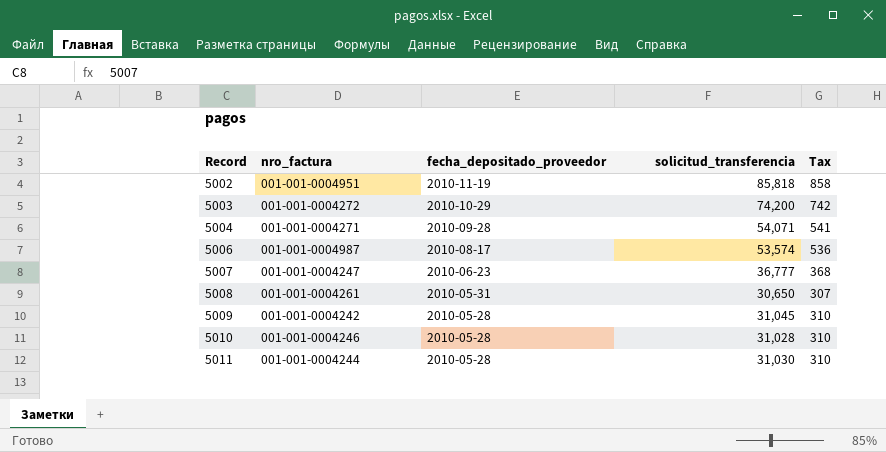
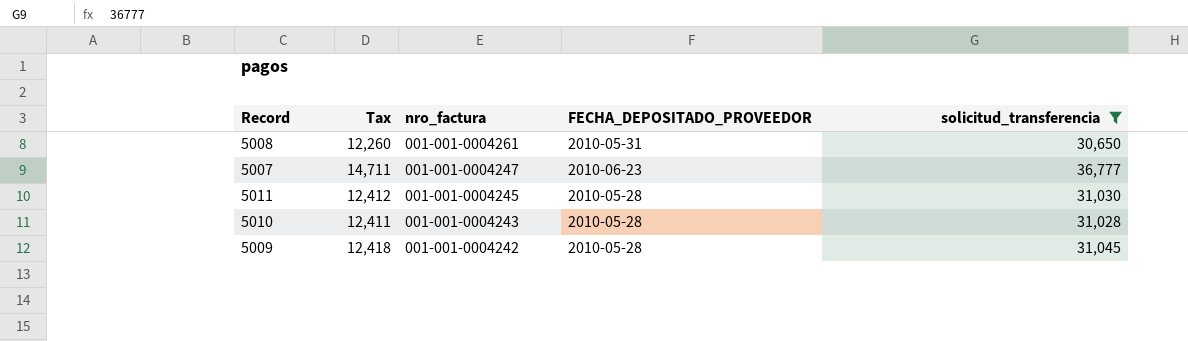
filter: none -> solicitud_transferencia <= 36,777
row order: Record ascending -> nro_factura descending
column Tax | formula: [solicitud_transferencia] * 0.01 -> [solicitud_transferencia] * 0.4
column Tax | position: 5 -> 2
column name: fecha_depositado_proveedor -> FECHA_DEPOSITADO_PROVEEDOR
5011 | nro_factura: 001-001-0004244 -> 001-001-0004245
5010 | nro_factura: 001-001-0004246 -> 001-001-0004243

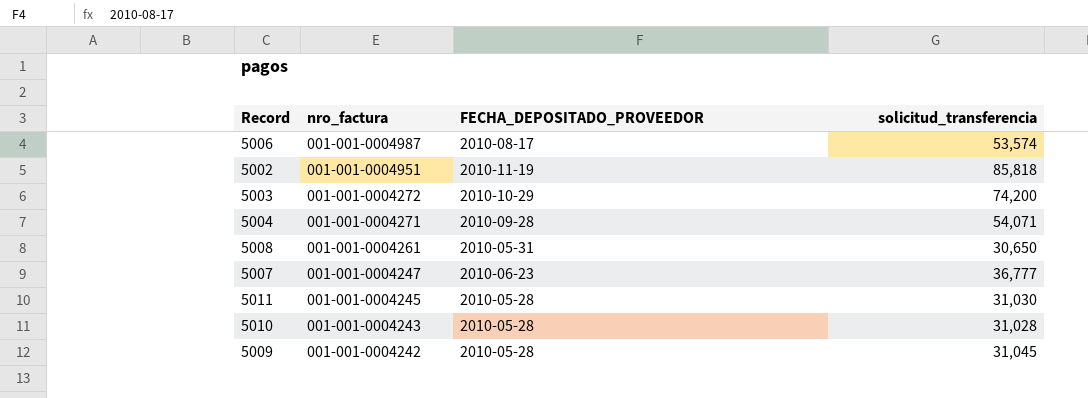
filter: solicitud_transferencia <= 36,777 -> none
column Tax | formula: [solicitud_transferencia] * 0.4 -> none

